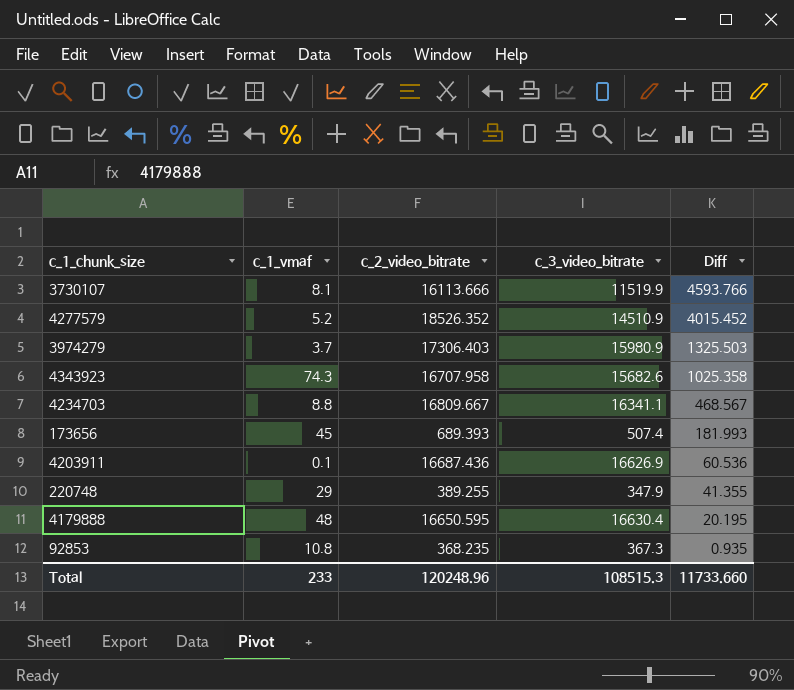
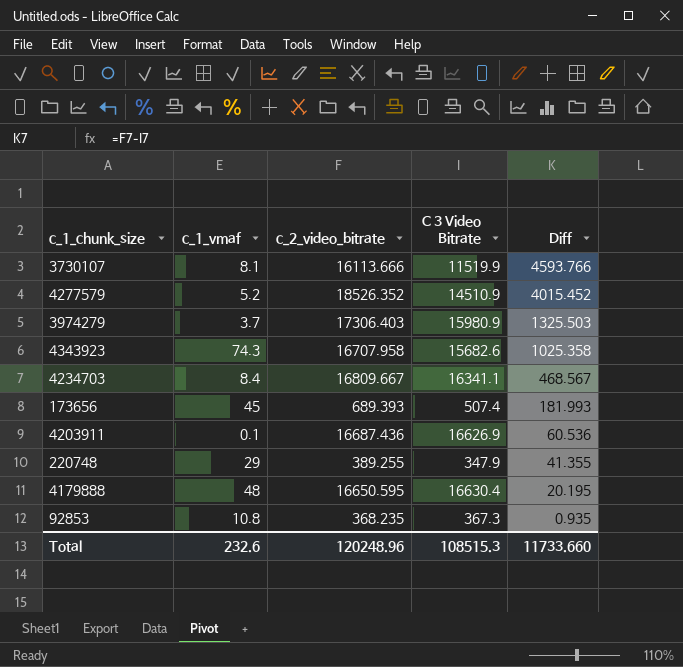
column name: c_3_video_bitrate -> C 3 Video Bitrate
4234703 | c_1_vmaf: 8.8 -> 8.4
Total | c_1_vmaf: 233 -> 232.6

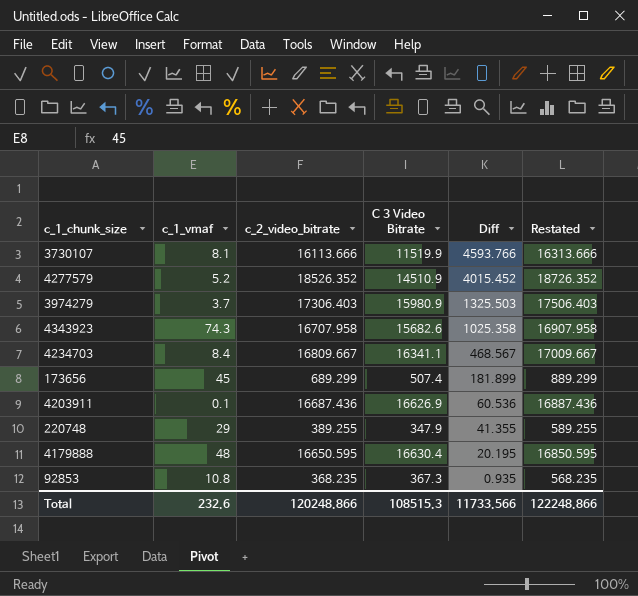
column Restated | formula: none -> [c_2_video_bitrate] + 200
173656 | c_2_video_bitrate: 689.393 -> 689.299
173656 | Diff: 181.993 -> 181.899
Total | c_2_video_bitrate: 120248.96 -> 120248.866
Total | Diff: 11733.660 -> 11733.566

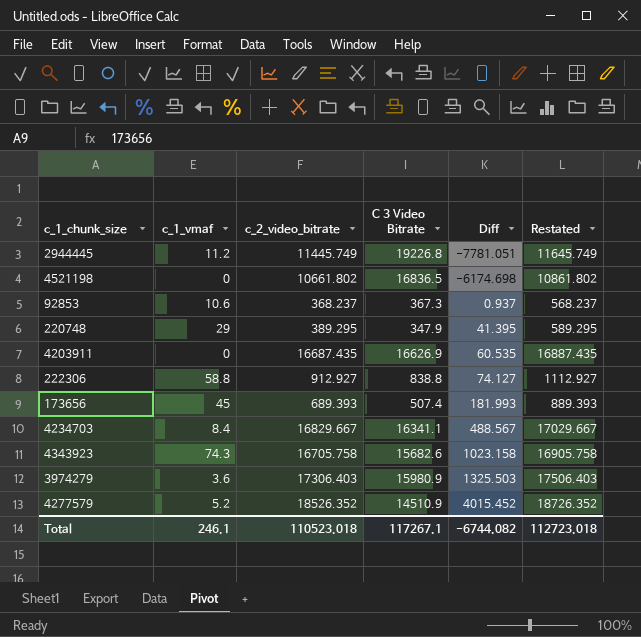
row order: Diff descending -> Diff ascending
row 3730107: 8.1 | 16113.666 | 11519.9 | 4593.766 | 16313.666 -> none
row 4179888: 48 | 16650.595 | 16630.4 | 20.195 | 16850.595 -> none
row 2944445: none -> 11.2 | 11445.749 | 19226.8 | -7781.051 | 11645.749
row 4521198: none -> 0 | 10661.802 | 16836.5 | -6174.698 | 10861.802
92853 | c_1_vmaf: 10.8 -> 10.6
92853 | c_2_video_bitrate: 368.235 -> 368.237
92853 | Diff: 0.935 -> 0.937
92853 | Restated: 568.235 -> 568.237
220748 | c_2_video_bitrate: 389.255 -> 389.295
220748 | Diff: 41.355 -> 41.395
220748 | Restated: 589.255 -> 589.295
4203911 | c_1_vmaf: 0.1 -> 0
4203911 | c_2_video_bitrate: 16687.436 -> 16687.435
4203911 | Diff: 60.536 -> 60.535
4203911 | Restated: 16887.436 -> 16887.435
row 222306: none -> 58.8 | 912.927 | 838.8 | 74.127 | 1112.927
173656 | c_2_video_bitrate: 689.299 -> 689.393
173656 | Diff: 181.899 -> 181.993
173656 | Restated: 889.299 -> 889.393
4234703 | c_2_video_bitrate: 16809.667 -> 16829.667
4234703 | Diff: 468.567 -> 488.567
4234703 | Restated: 17009.667 -> 17029.667
4343923 | c_2_video_bitrate: 16707.958 -> 16705.758
4343923 | Diff: 1025.358 -> 1023.158
4343923 | Restated: 16907.958 -> 16905.758
3974279 | c_1_vmaf: 3.7 -> 3.6
Total | c_1_vmaf: 232.6 -> 246.1
Total | c_2_video_bitrate: 120248.866 -> 110523.018
Total | C 3 Video Bitrate: 108515.3 -> 117267.1
Total | Diff: 11733.566 -> -6744.082
Total | Restated: 122248.866 -> 112723.018

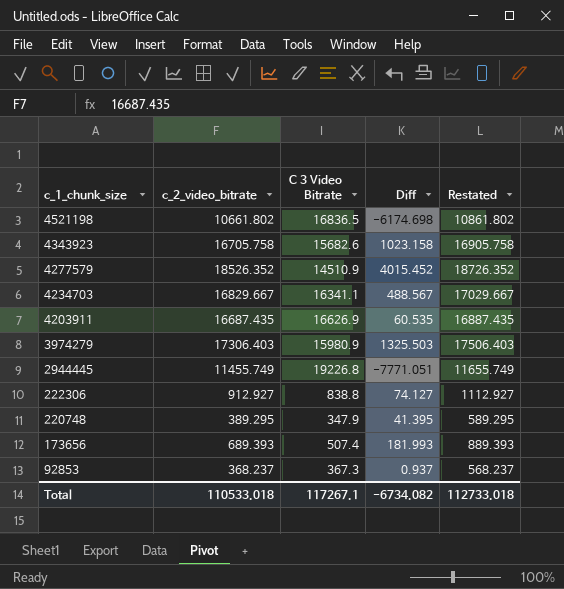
row order: Diff ascending -> c_1_chunk_size descending
column c_1_vmaf | position: 2 -> none
2944445 | c_2_video_bitrate: 11445.749 -> 11455.749
2944445 | Diff: -7781.051 -> -7771.051
2944445 | Restated: 11645.749 -> 11655.749
Total | c_2_video_bitrate: 110523.018 -> 110533.018
Total | Diff: -6744.082 -> -6734.082
Total | Restated: 112723.018 -> 112733.018

